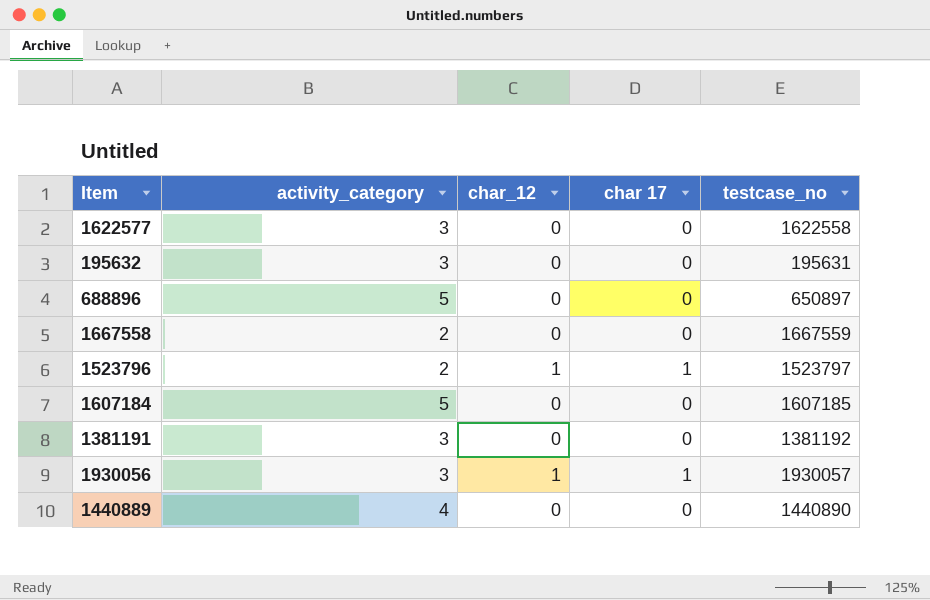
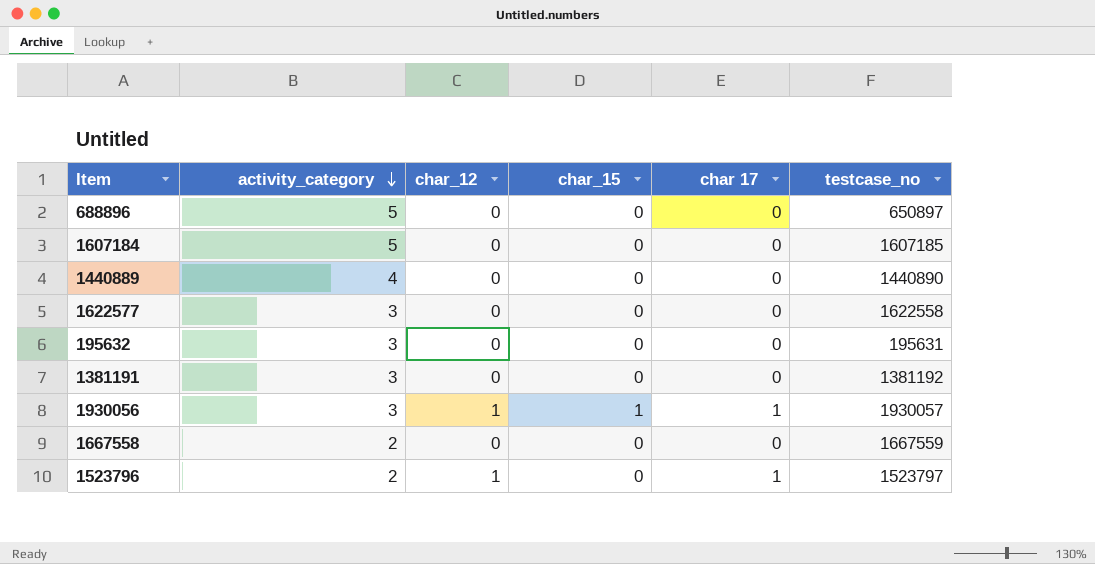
row order: none -> activity_category descending
column char_15 | position: none -> 4

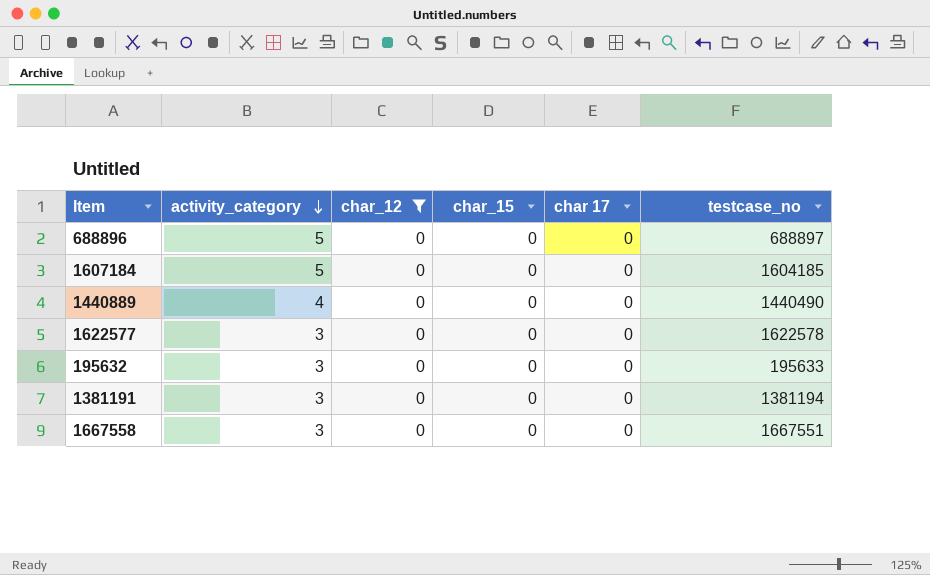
filter: none -> char_12 = 0
688896 | testcase_no: 650897 -> 688897
1607184 | testcase_no: 1607185 -> 1604185
1440889 | testcase_no: 1440890 -> 1440490
1622577 | testcase_no: 1622558 -> 1622578
195632 | testcase_no: 195631 -> 195633
1381191 | testcase_no: 1381192 -> 1381194
1667558 | activity_category: 2 -> 3
1667558 | testcase_no: 1667559 -> 1667551

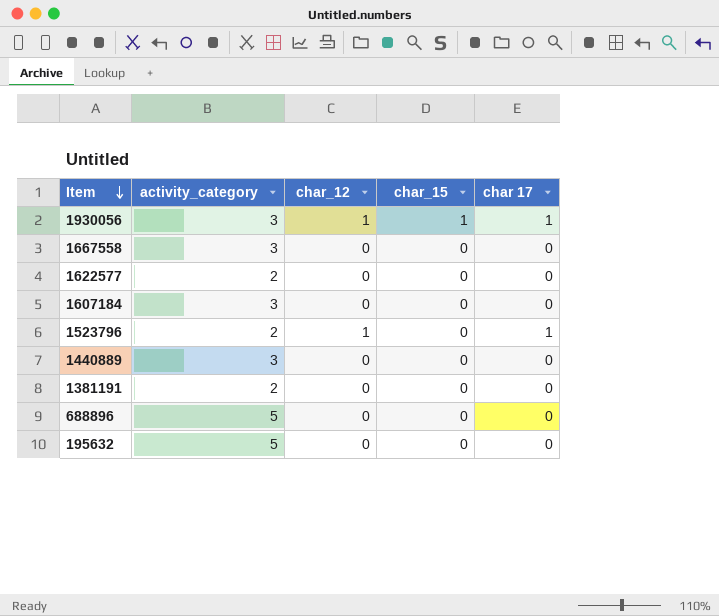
filter: char_12 = 0 -> none
row order: activity_category descending -> Item descending
column testcase_no | position: 6 -> none
1622577 | activity_category: 3 -> 2
1607184 | activity_category: 5 -> 3
1440889 | activity_category: 4 -> 3
1381191 | activity_category: 3 -> 2
195632 | activity_category: 3 -> 5

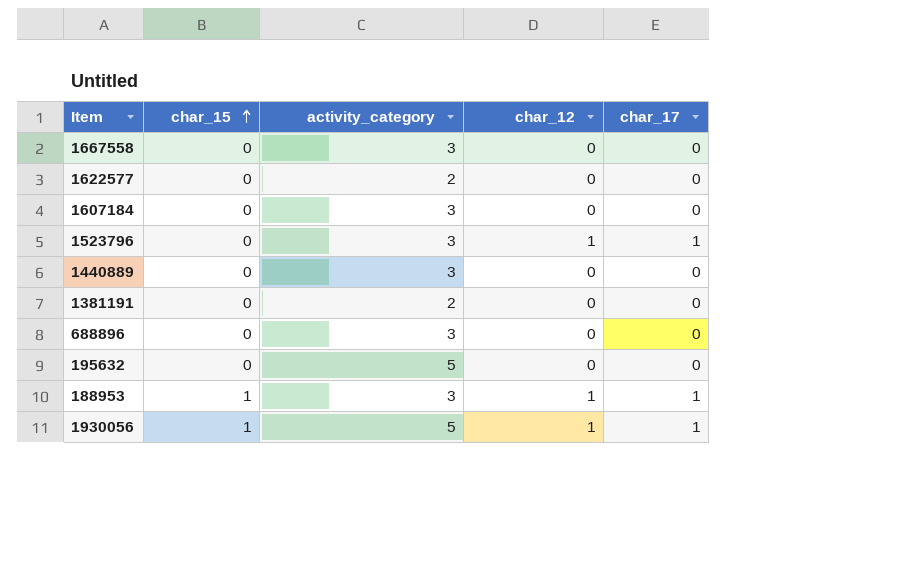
row order: Item descending -> char_15 ascending
column char_15 | position: 4 -> 2
column name: char 17 -> char_17
1523796 | activity_category: 2 -> 3
688896 | activity_category: 5 -> 3
row 188953: none -> 1 | 3 | 1 | 1
1930056 | activity_category: 3 -> 5

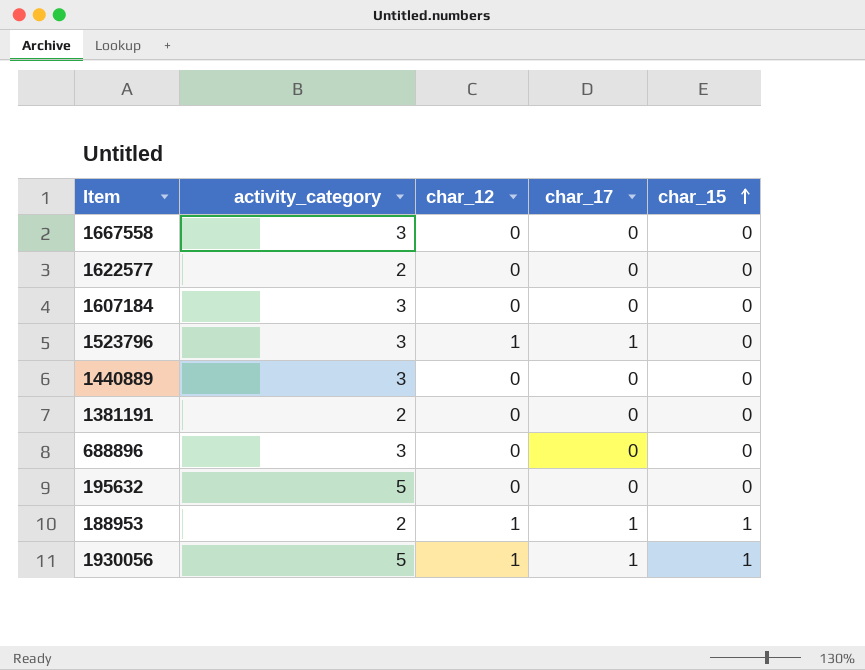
column char_15 | position: 2 -> 5
188953 | activity_category: 3 -> 2

